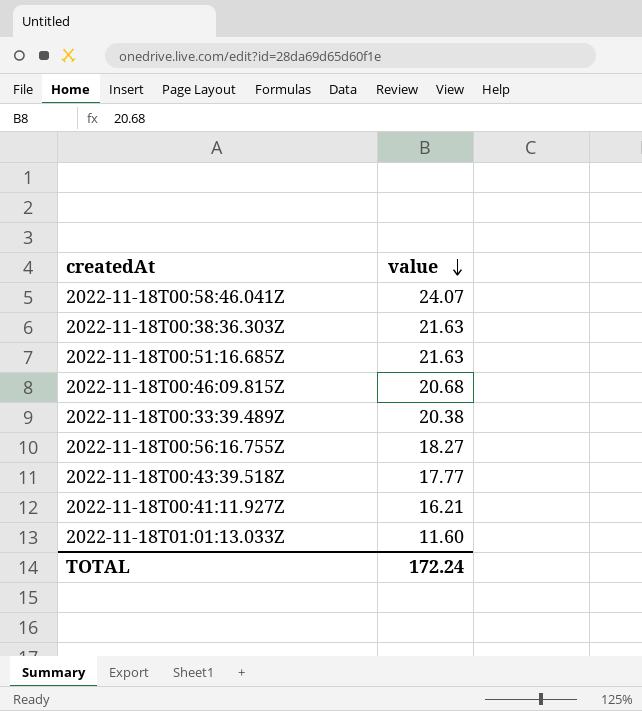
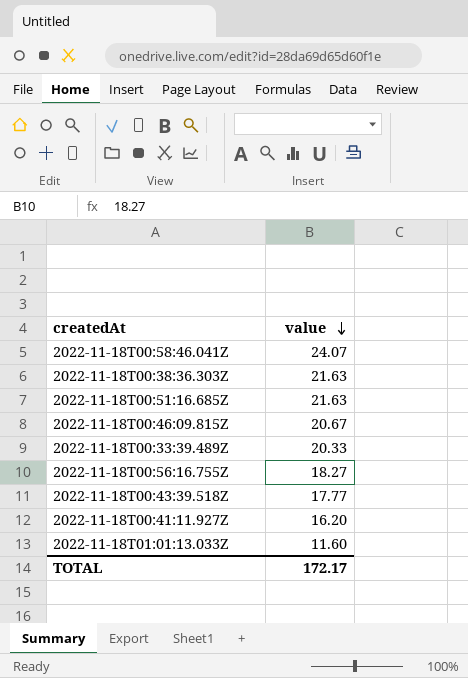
2022-11-18T00:46:09.815Z | value: 20.68 -> 20.67
2022-11-18T00:33:39.489Z | value: 20.38 -> 20.33
2022-11-18T00:41:11.927Z | value: 16.21 -> 16.20
TOTAL | value: 172.24 -> 172.17

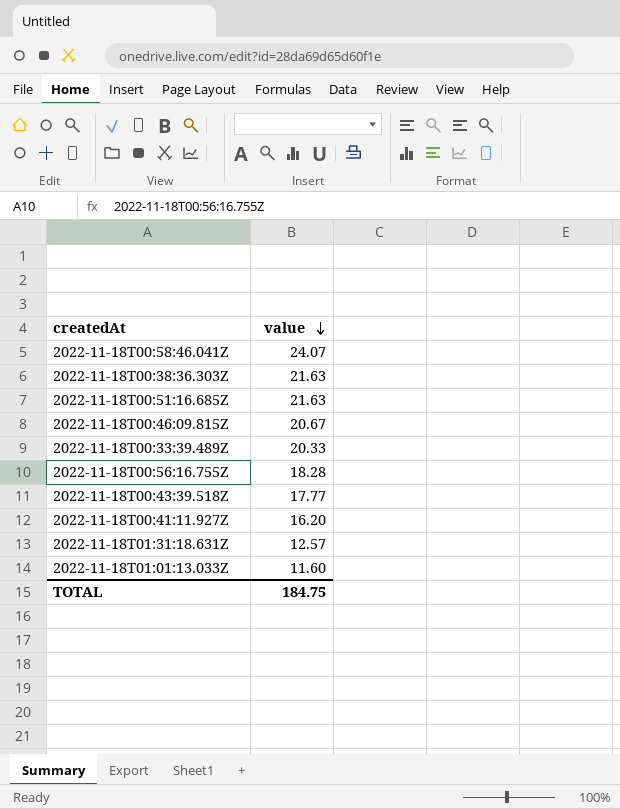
2022-11-18T00:56:16.755Z | value: 18.27 -> 18.28
row 2022-11-18T01:31:18.631Z: none -> 12.57
TOTAL | value: 172.17 -> 184.75

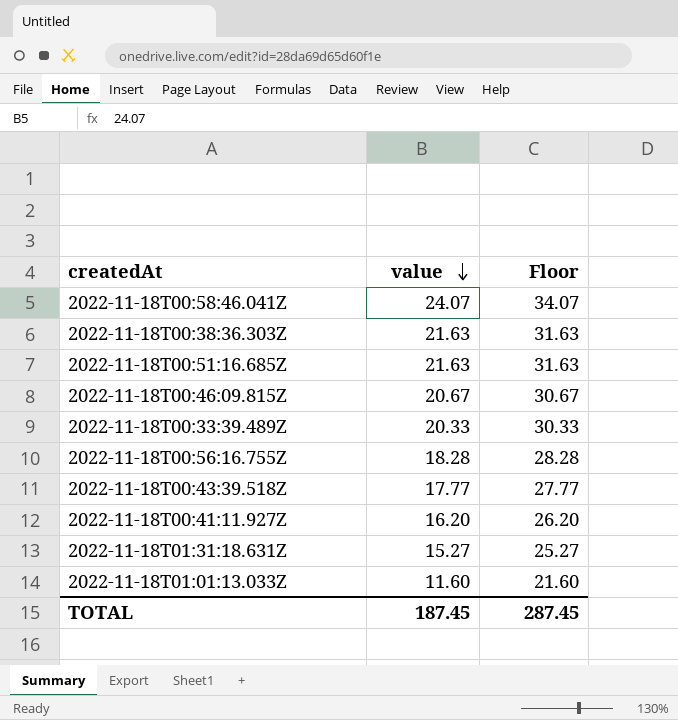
column Floor | formula: none -> [value] + 10
2022-11-18T01:31:18.631Z | value: 12.57 -> 15.27
TOTAL | value: 184.75 -> 187.45

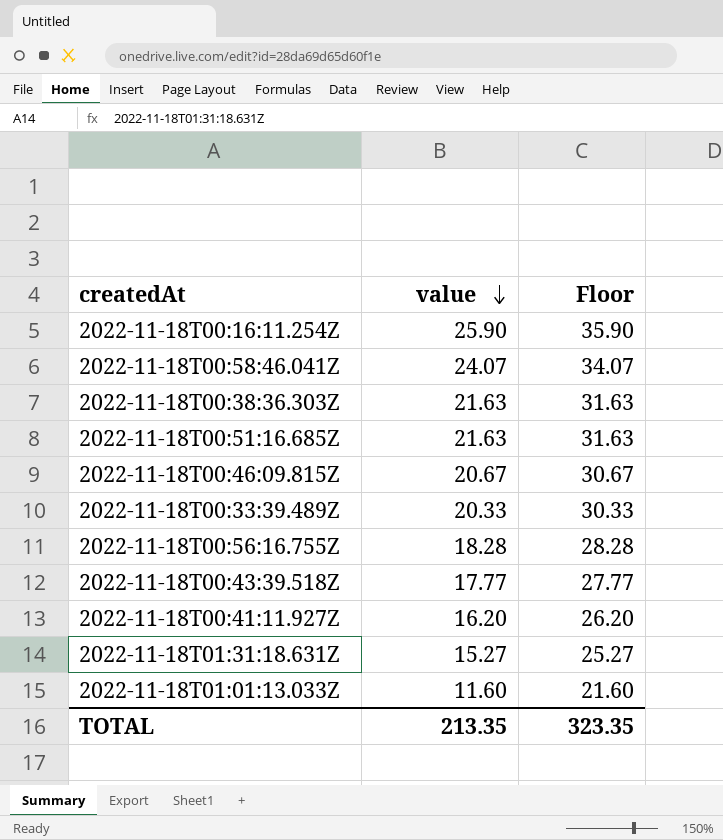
row 2022-11-18T00:16:11.254Z: none -> 25.90 | 35.90
TOTAL | value: 187.45 -> 213.35
TOTAL | Floor: 287.45 -> 323.35

